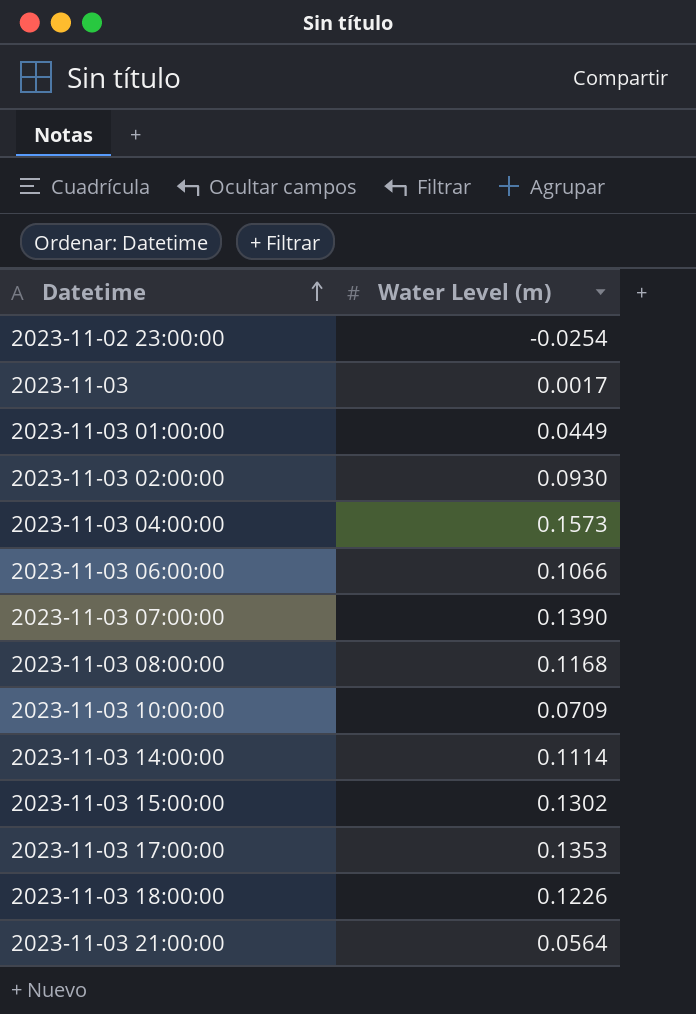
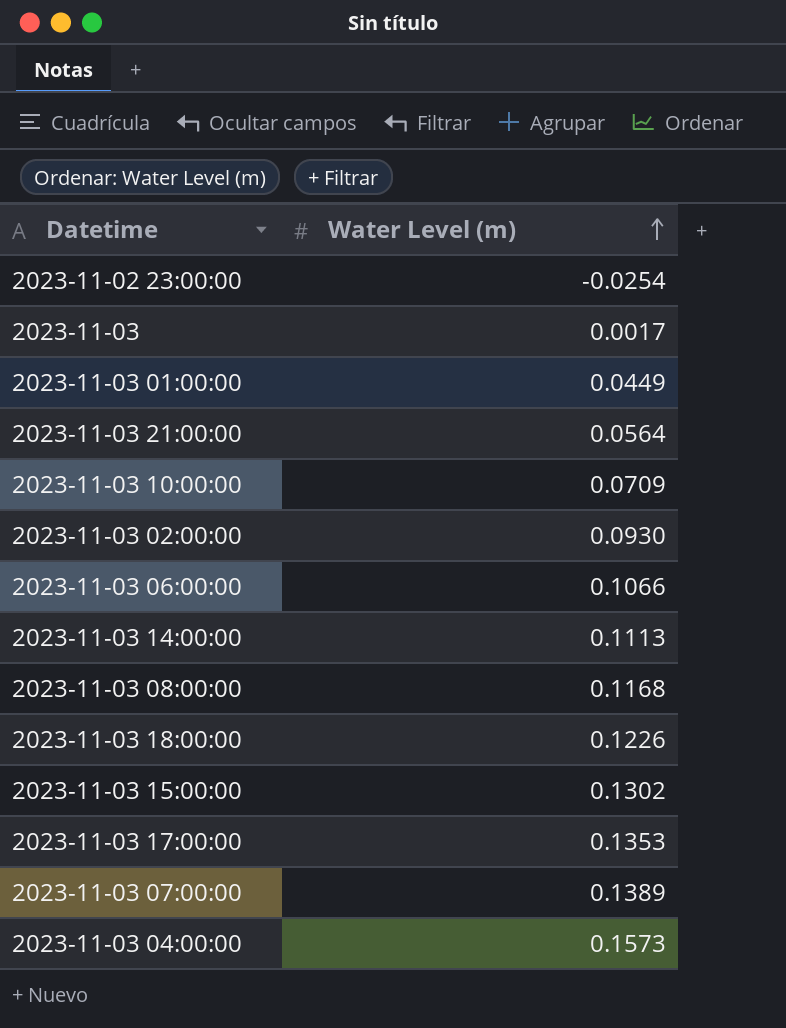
row order: Datetime ascending -> Water Level (m) ascending
2023-11-03 14:00:00 | Water Level (m): 0.1114 -> 0.1113
2023-11-03 07:00:00 | Water Level (m): 0.1390 -> 0.1389

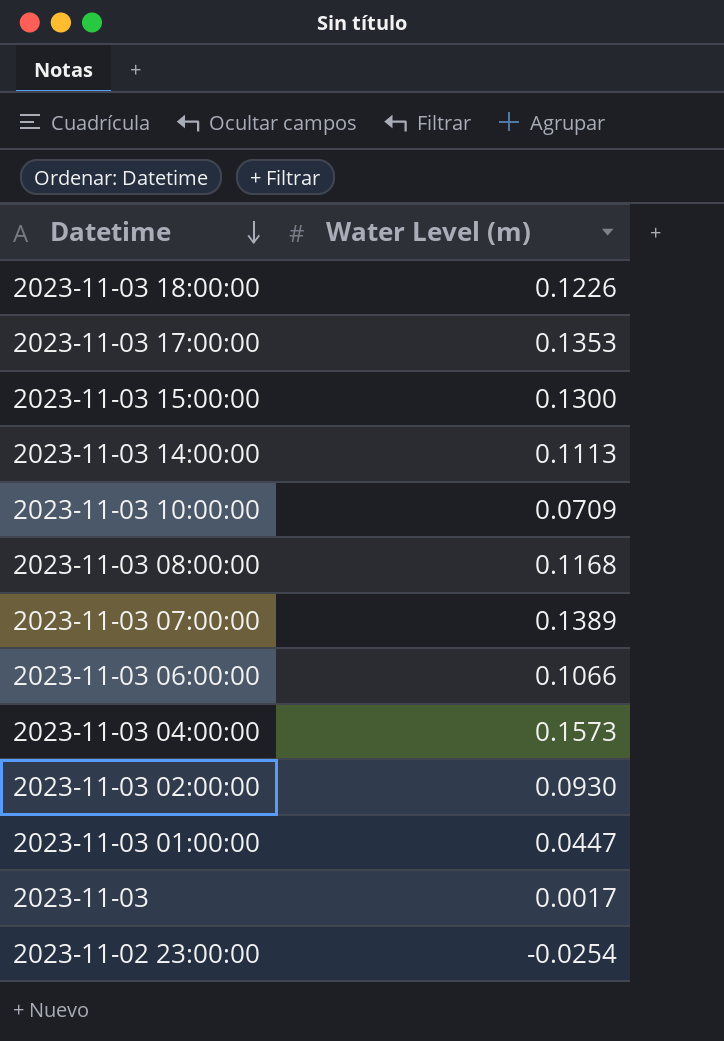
row order: Water Level (m) ascending -> Datetime descending
row 2023-11-03 21:00:00: 0.0564 -> none
2023-11-03 15:00:00 | Water Level (m): 0.1302 -> 0.1300
2023-11-03 01:00:00 | Water Level (m): 0.0449 -> 0.0447

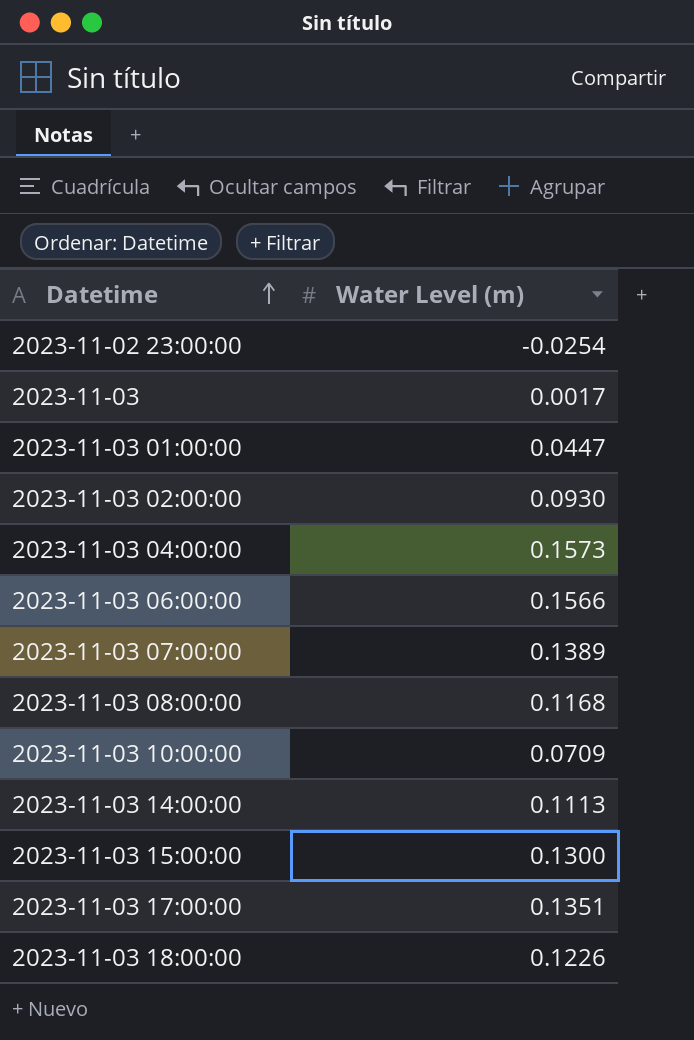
row order: Datetime descending -> Datetime ascending
2023-11-03 06:00:00 | Water Level (m): 0.1066 -> 0.1566
2023-11-03 17:00:00 | Water Level (m): 0.1353 -> 0.1351

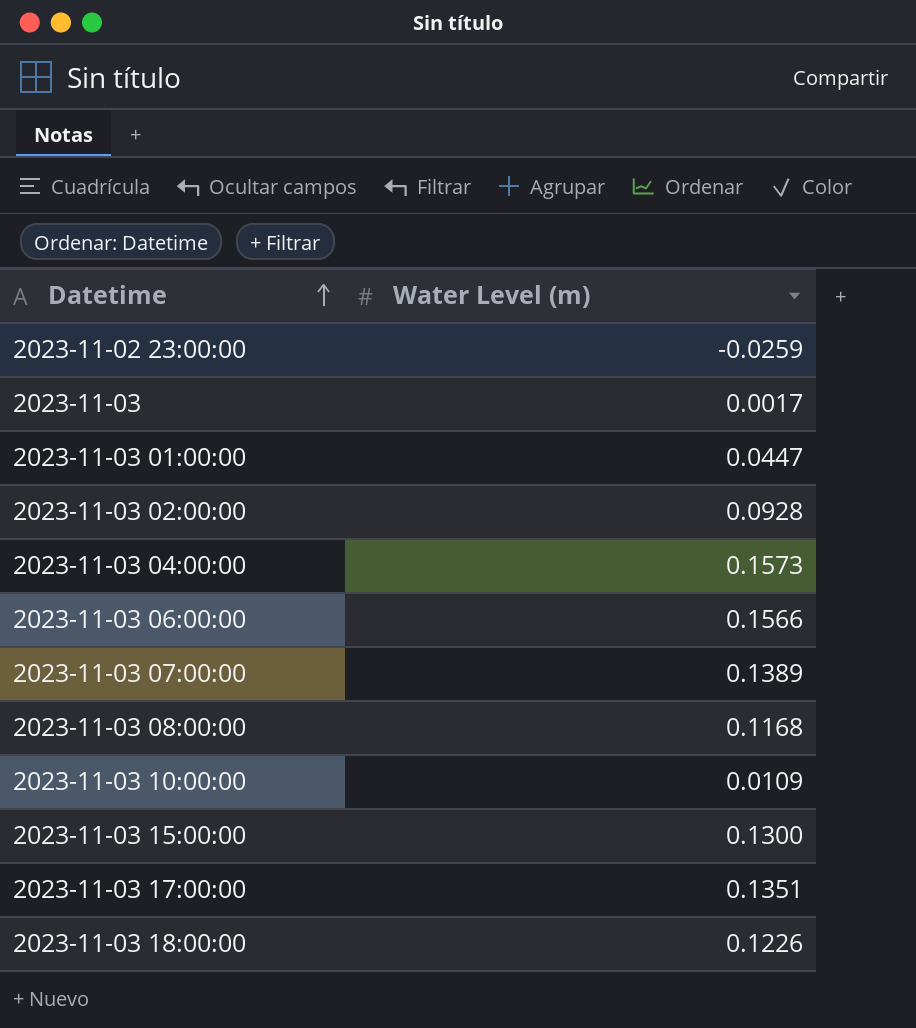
row 2023-11-03 14:00:00: 0.1113 -> none
2023-11-02 23:00:00 | Water Level (m): -0.0254 -> -0.0259
2023-11-03 02:00:00 | Water Level (m): 0.0930 -> 0.0928
2023-11-03 10:00:00 | Water Level (m): 0.0709 -> 0.0109

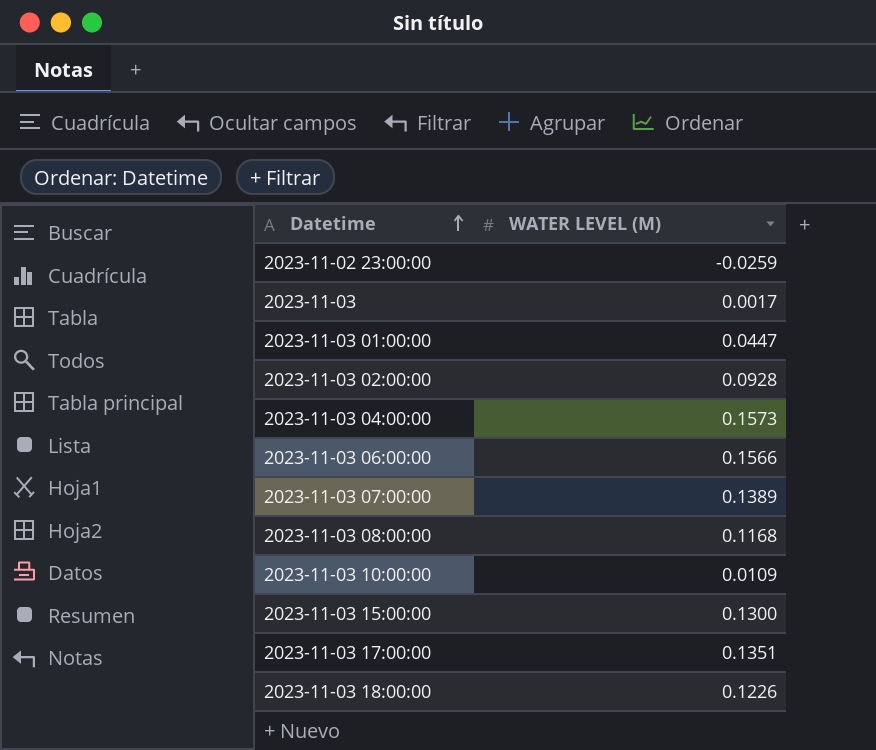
column name: Water Level (m) -> WATER LEVEL (M)

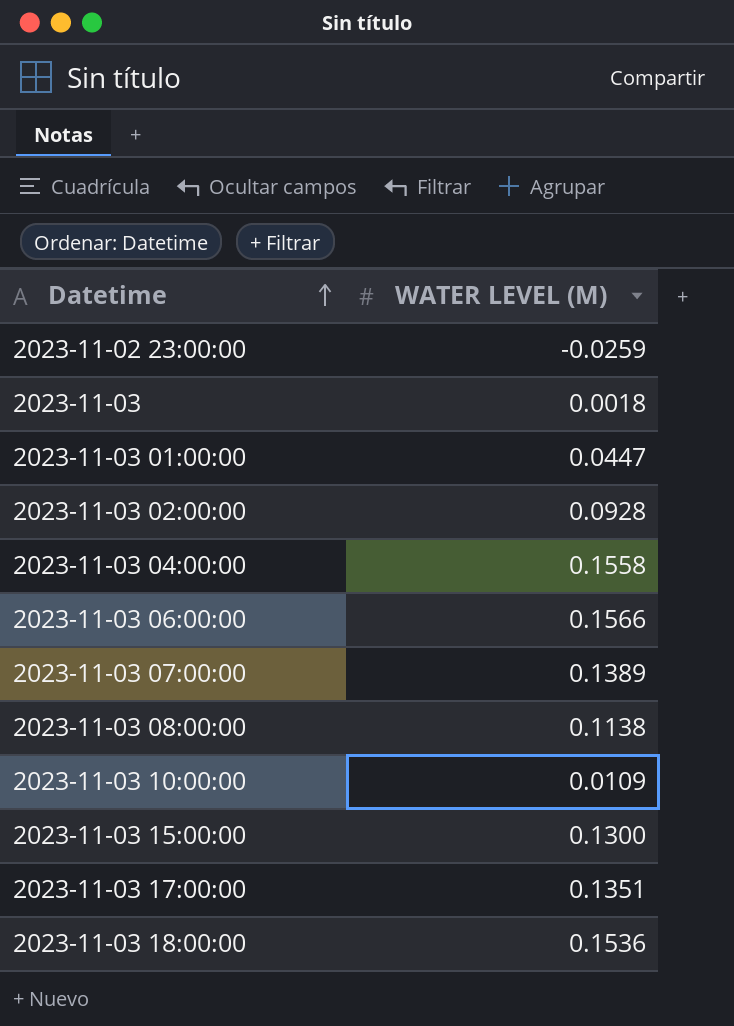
2023-11-03 | WATER LEVEL (M): 0.0017 -> 0.0018
2023-11-03 04:00:00 | WATER LEVEL (M): 0.1573 -> 0.1558
2023-11-03 08:00:00 | WATER LEVEL (M): 0.1168 -> 0.1138
2023-11-03 18:00:00 | WATER LEVEL (M): 0.1226 -> 0.1536

